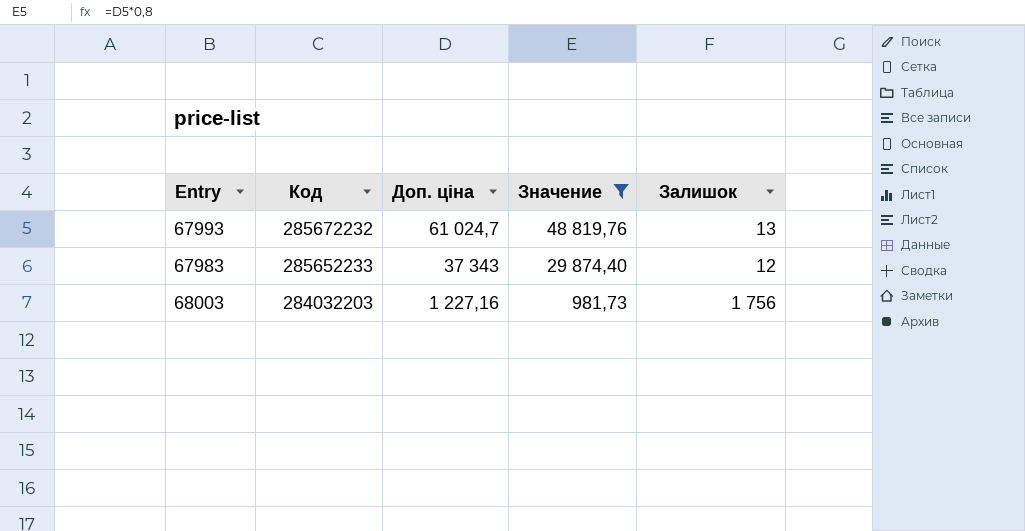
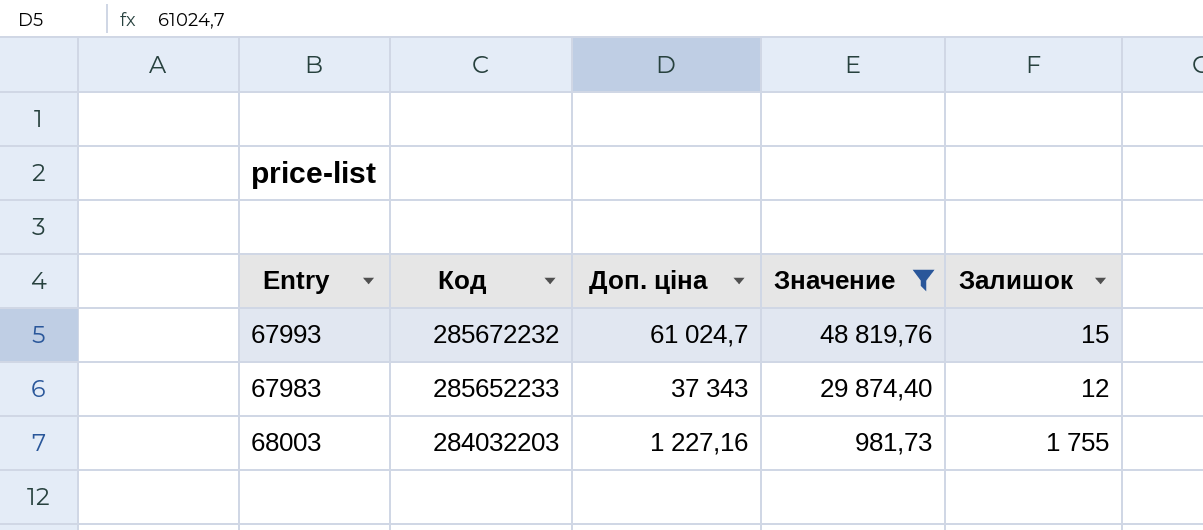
67993 | Залишок: 13 -> 15
68003 | Залишок: 1 756 -> 1 755

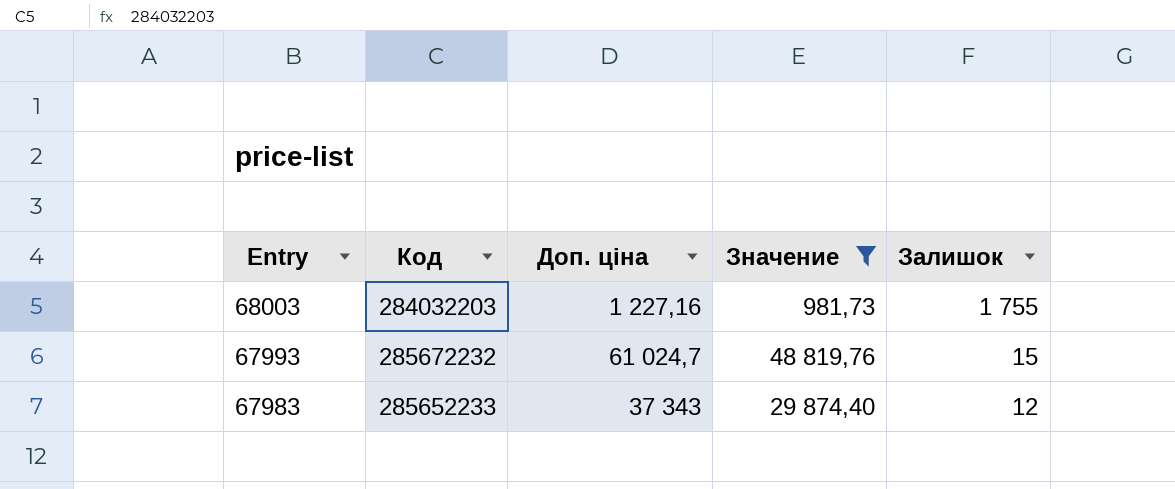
row order: Код descending -> Entry descending

